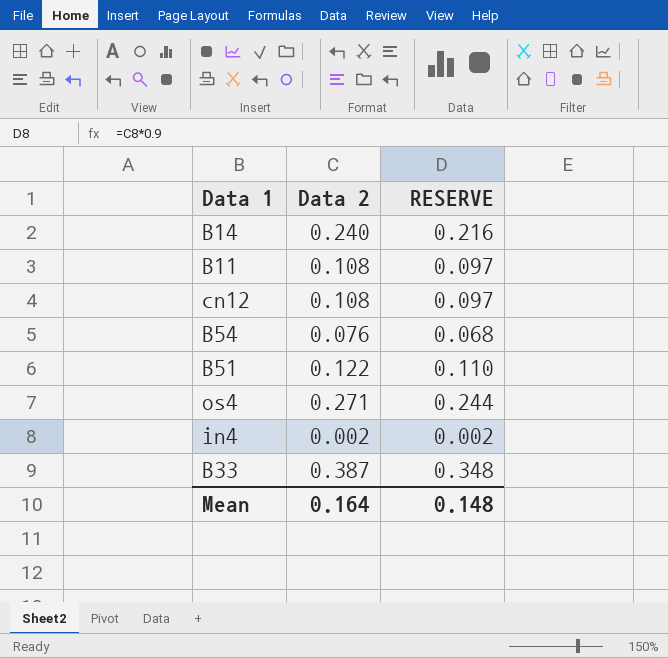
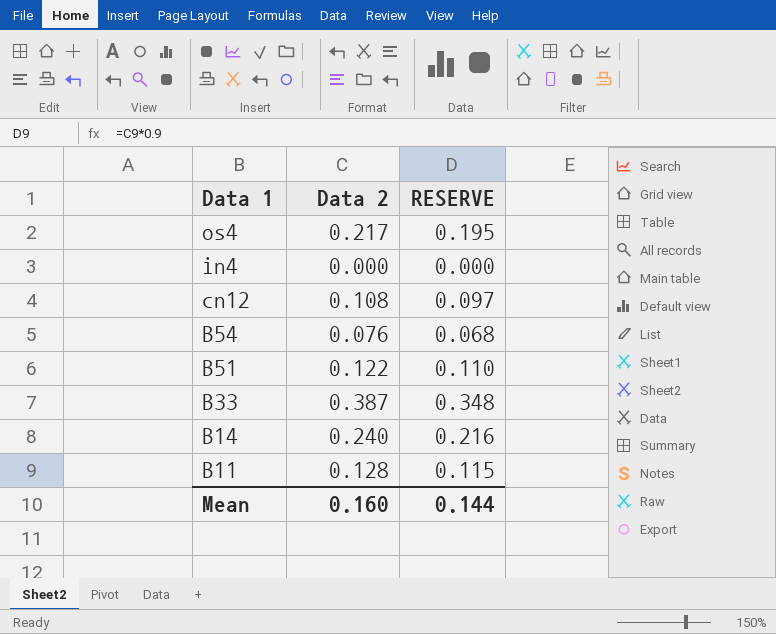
row order: none -> Data 1 descending
os4 | Data 2: 0.271 -> 0.217
os4 | RESERVE: 0.244 -> 0.195
in4 | Data 2: 0.002 -> 0.000
in4 | RESERVE: 0.002 -> 0.000
B11 | Data 2: 0.108 -> 0.128
B11 | RESERVE: 0.097 -> 0.115
Mean | Data 2: 0.164 -> 0.160
Mean | RESERVE: 0.148 -> 0.144

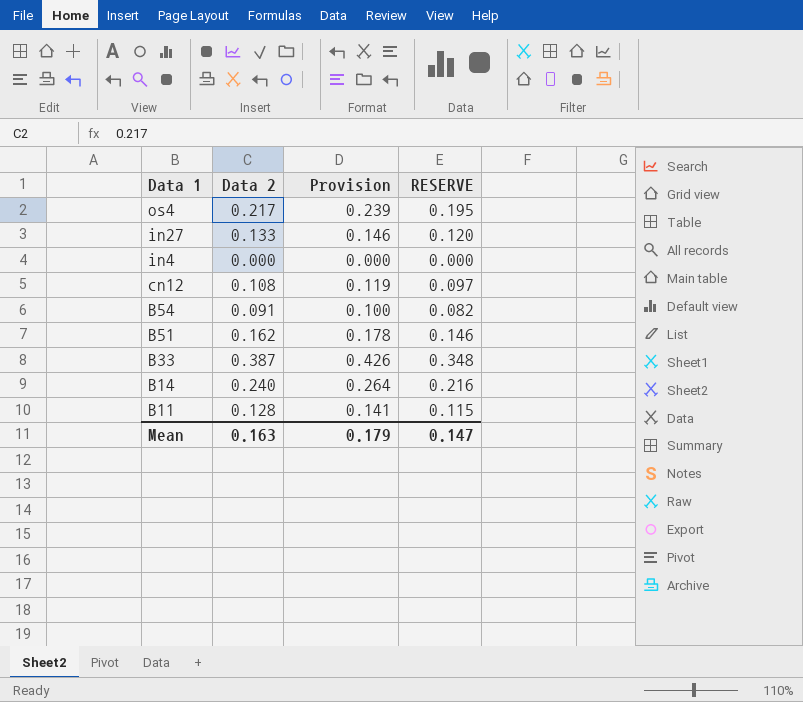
column Provision | formula: none -> [Data 2] * 1.1
row in27: none -> 0.133 | 0.146 | 0.120
B54 | Data 2: 0.076 -> 0.091
B54 | RESERVE: 0.068 -> 0.082
B51 | Data 2: 0.122 -> 0.162
B51 | RESERVE: 0.110 -> 0.146
Mean | Data 2: 0.160 -> 0.163
Mean | RESERVE: 0.144 -> 0.147

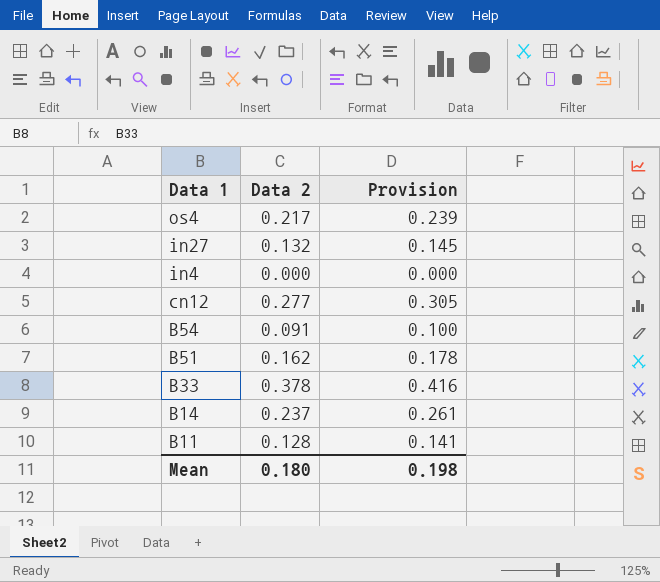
column RESERVE | formula: [Data 2] * 0.9 -> none
in27 | Data 2: 0.133 -> 0.132
in27 | Provision: 0.146 -> 0.145
cn12 | Data 2: 0.108 -> 0.277
cn12 | Provision: 0.119 -> 0.305
B33 | Data 2: 0.387 -> 0.378
B33 | Provision: 0.426 -> 0.416
B14 | Data 2: 0.240 -> 0.237
B14 | Provision: 0.264 -> 0.261
Mean | Data 2: 0.163 -> 0.180
Mean | Provision: 0.179 -> 0.198

